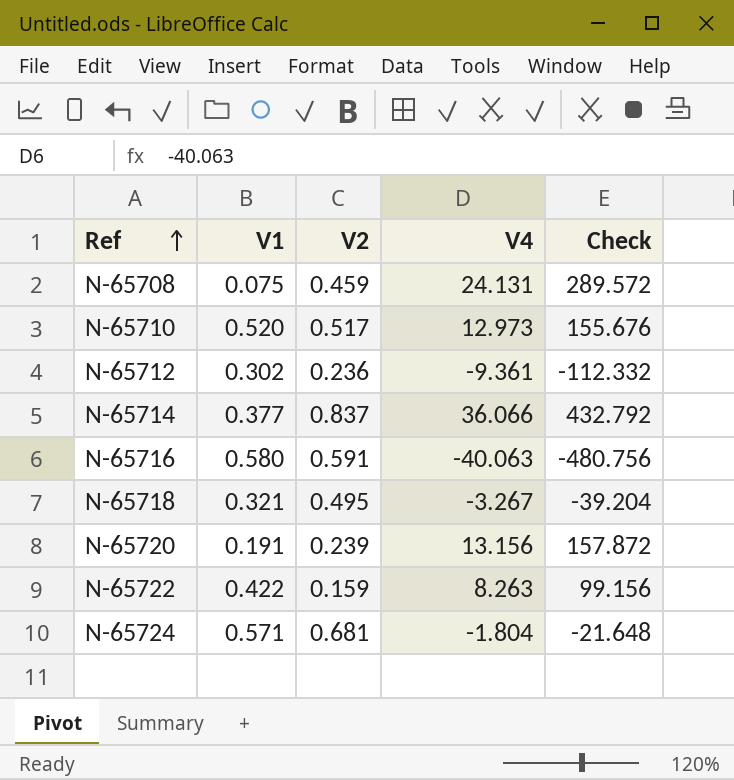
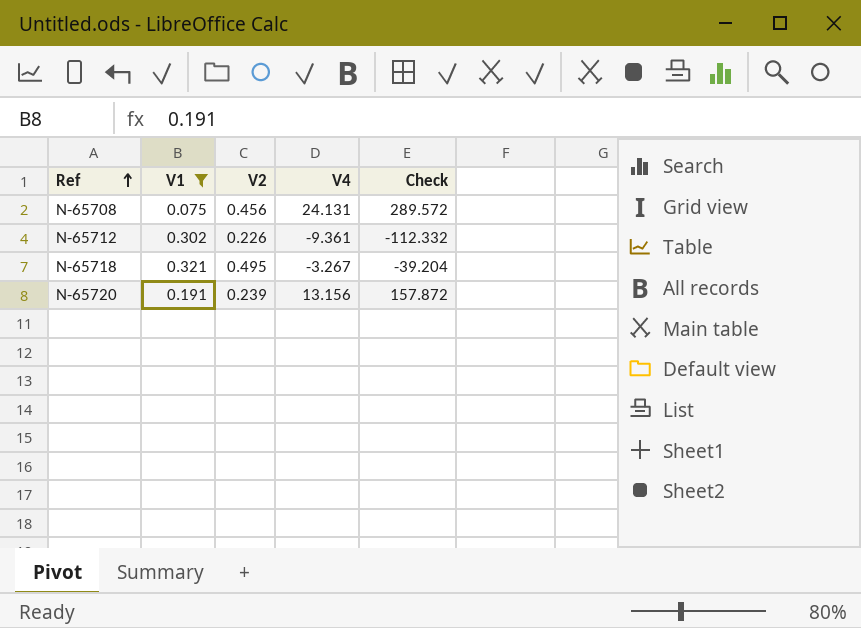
filter: none -> V1 <= 0.321
N-65708 | V2: 0.459 -> 0.456
N-65712 | V2: 0.236 -> 0.226

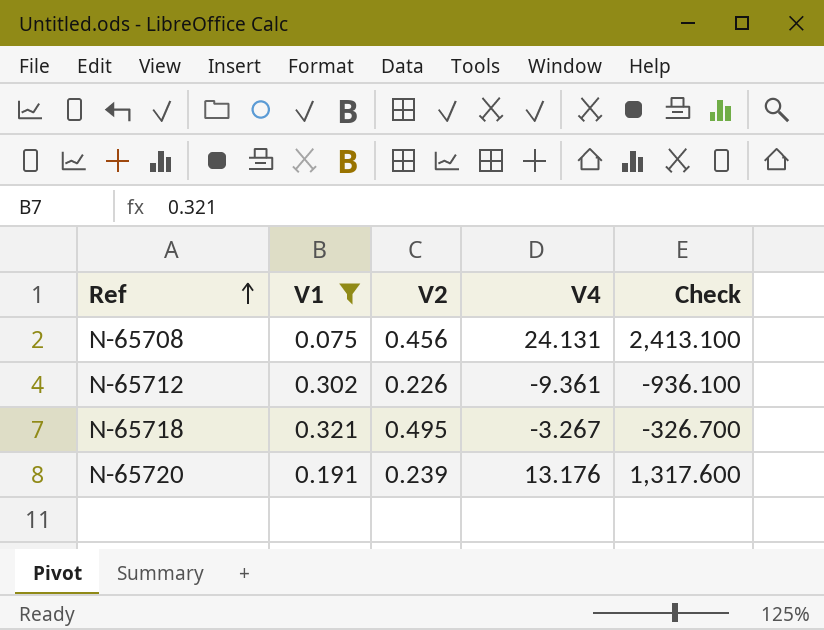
column Check | formula: [V4] * 12 -> [V4] * 100
N-65720 | V4: 13.156 -> 13.176

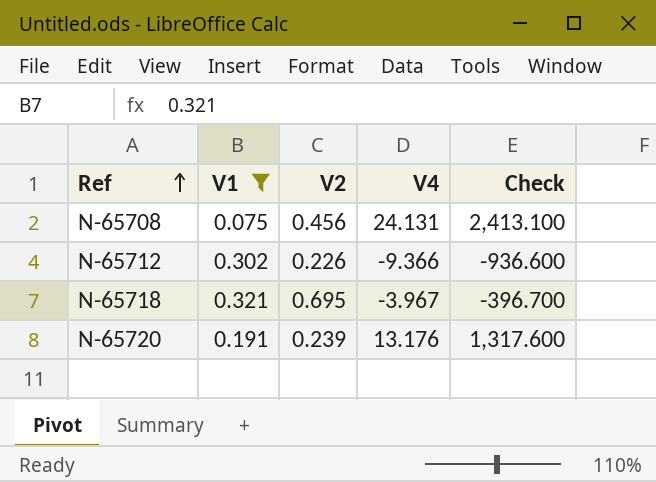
N-65712 | V4: -9.361 -> -9.366
N-65712 | Check: -936.100 -> -936.600
N-65718 | V2: 0.495 -> 0.695
N-65718 | V4: -3.267 -> -3.967
N-65718 | Check: -326.700 -> -396.700

